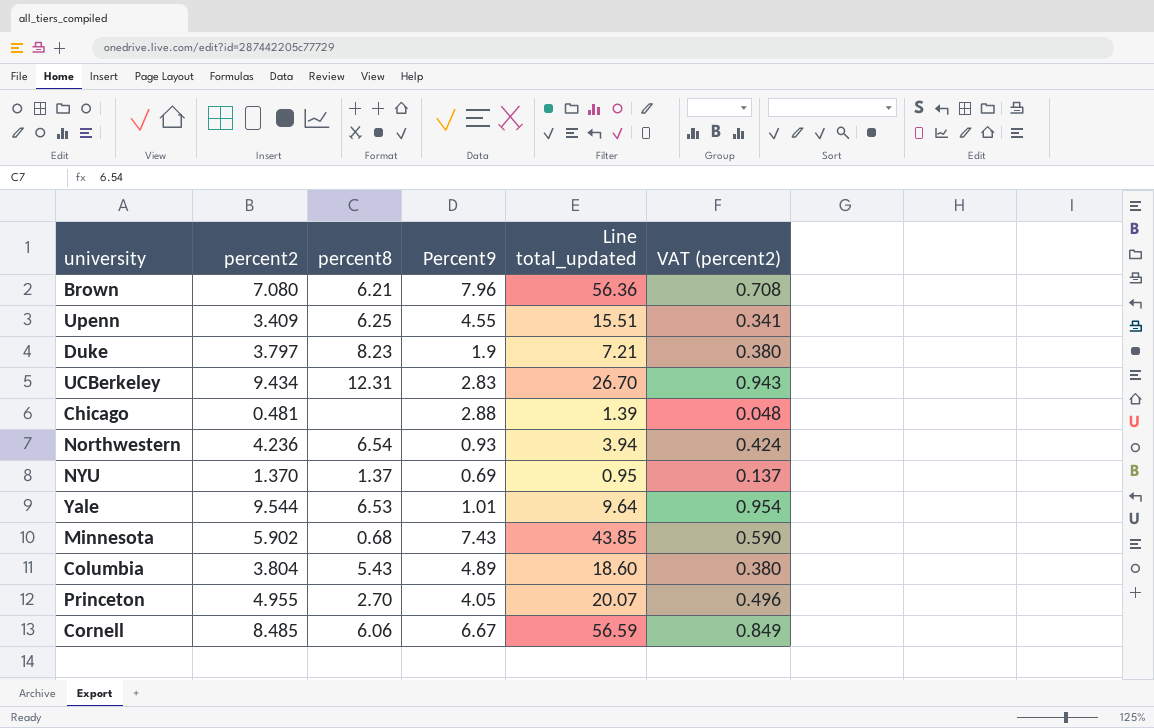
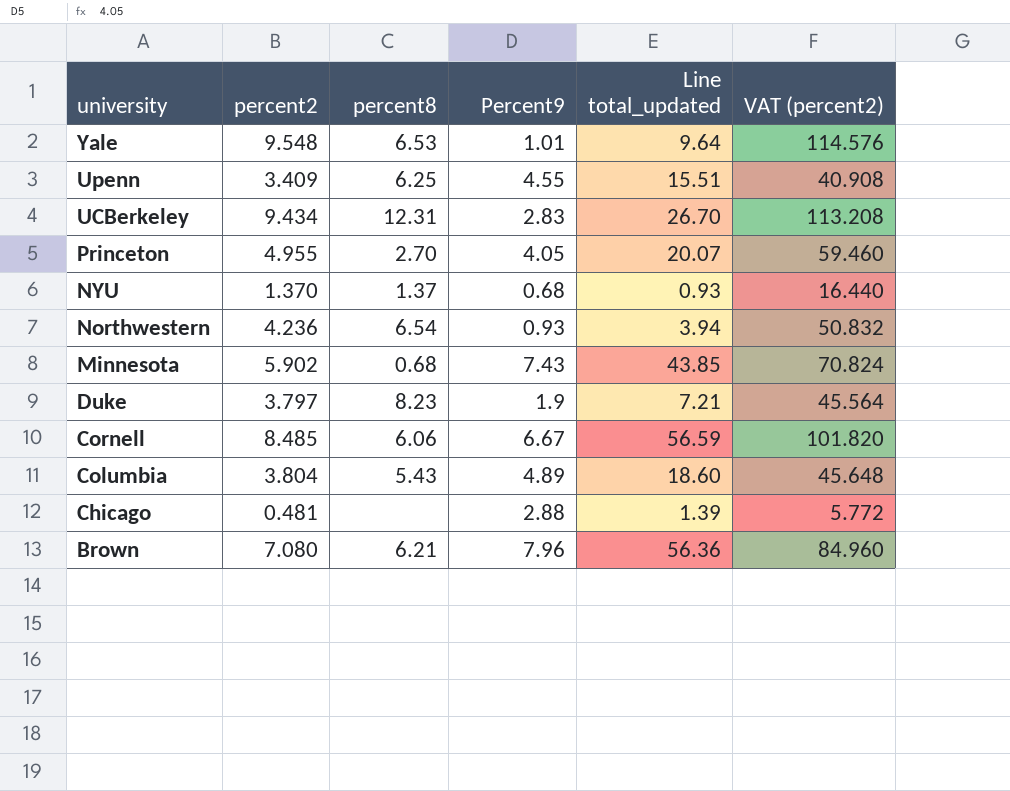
row order: none -> university descending
column VAT (percent2) | formula: [percent2] * 0.1 -> [percent2] * 12
Yale | percent2: 9.544 -> 9.548
NYU | Percent9: 0.69 -> 0.68
NYU | Line total_updated: 0.95 -> 0.93

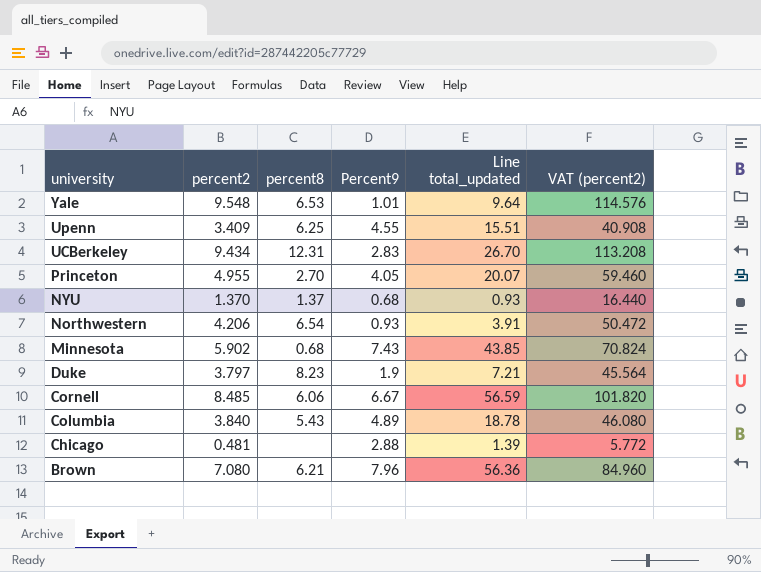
Northwestern | percent2: 4.236 -> 4.206
Northwestern | Line total_updated: 3.94 -> 3.91
Northwestern | VAT (percent2): 50.832 -> 50.472
Columbia | percent2: 3.804 -> 3.840
Columbia | Line total_updated: 18.60 -> 18.78
Columbia | VAT (percent2): 45.648 -> 46.080

